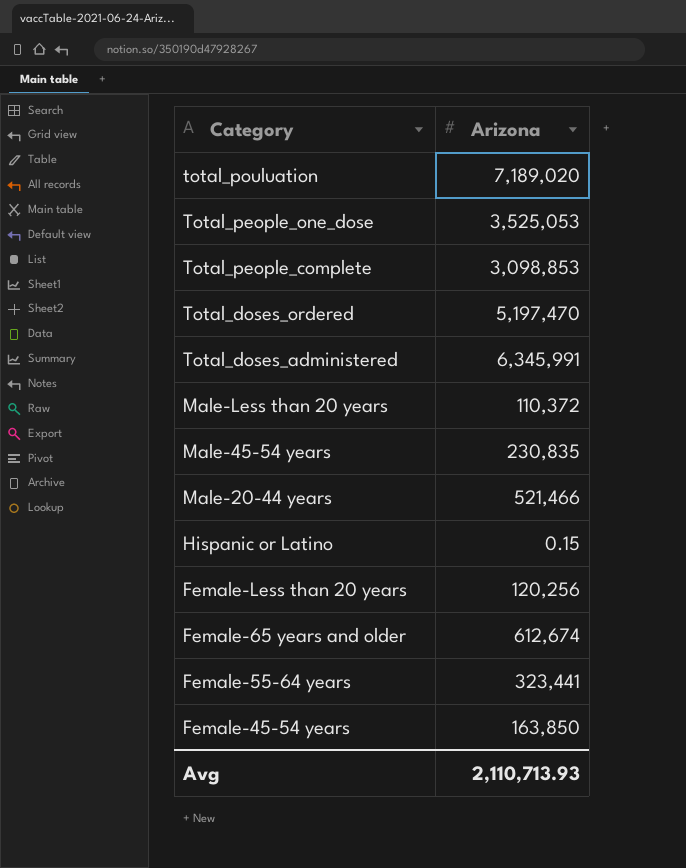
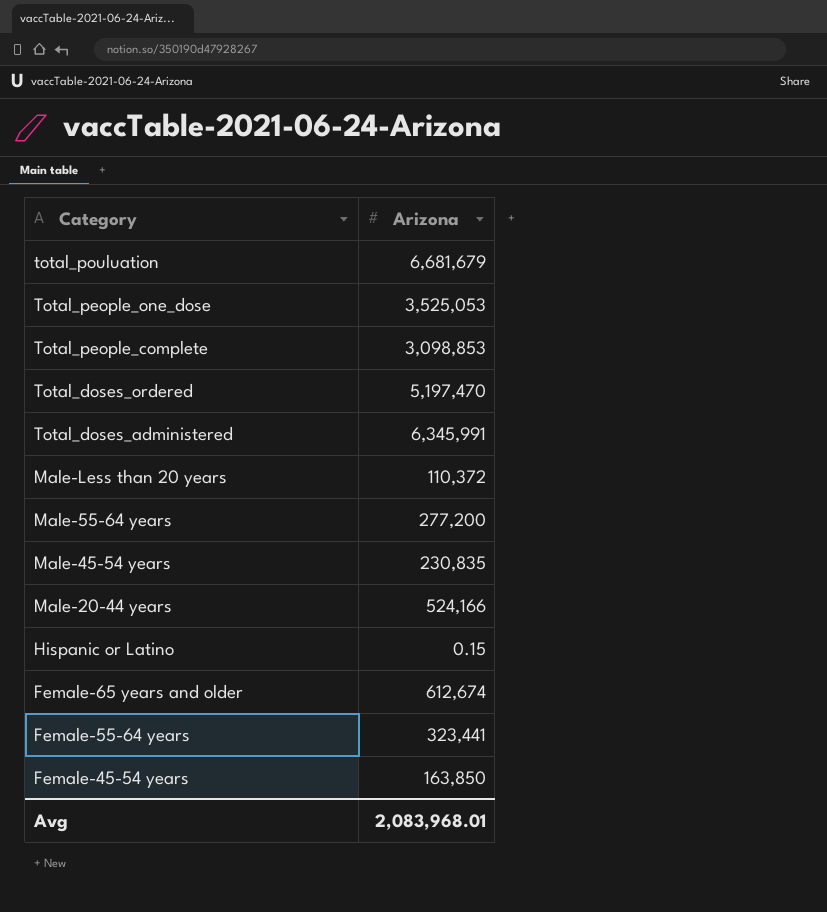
row Female-Less than 20 years: 120,256 -> none
total_pouluation | Arizona: 7,189,020 -> 6,681,679
row Male-55-64 years: none -> 277,200
Male-20-44 years | Arizona: 521,466 -> 524,166
Avg | Arizona: 2,110,713.93 -> 2,083,968.01

